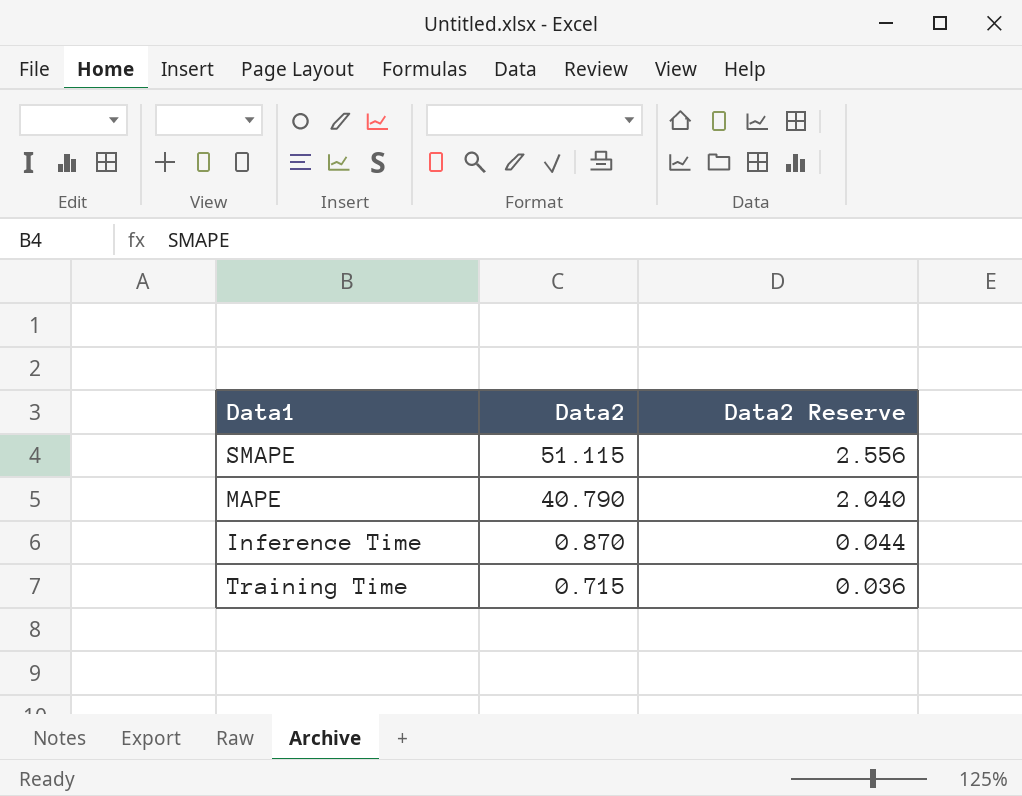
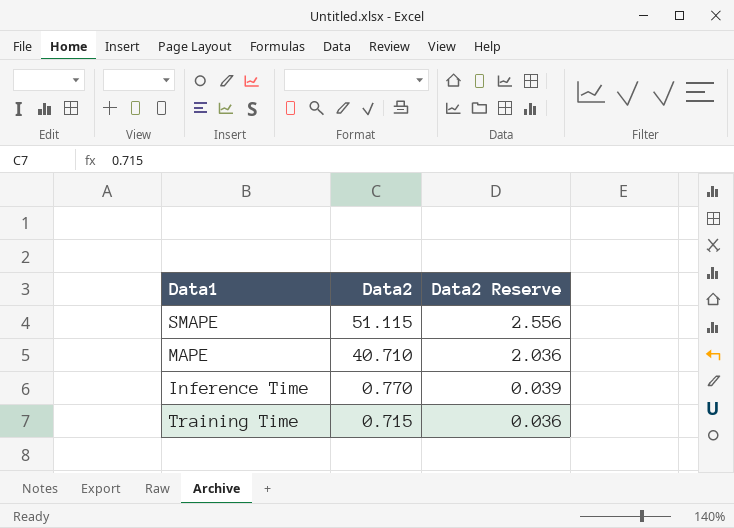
MAPE | Data2: 40.790 -> 40.710
MAPE | Data2 Reserve: 2.040 -> 2.036
Inference Time | Data2: 0.870 -> 0.770
Inference Time | Data2 Reserve: 0.044 -> 0.039

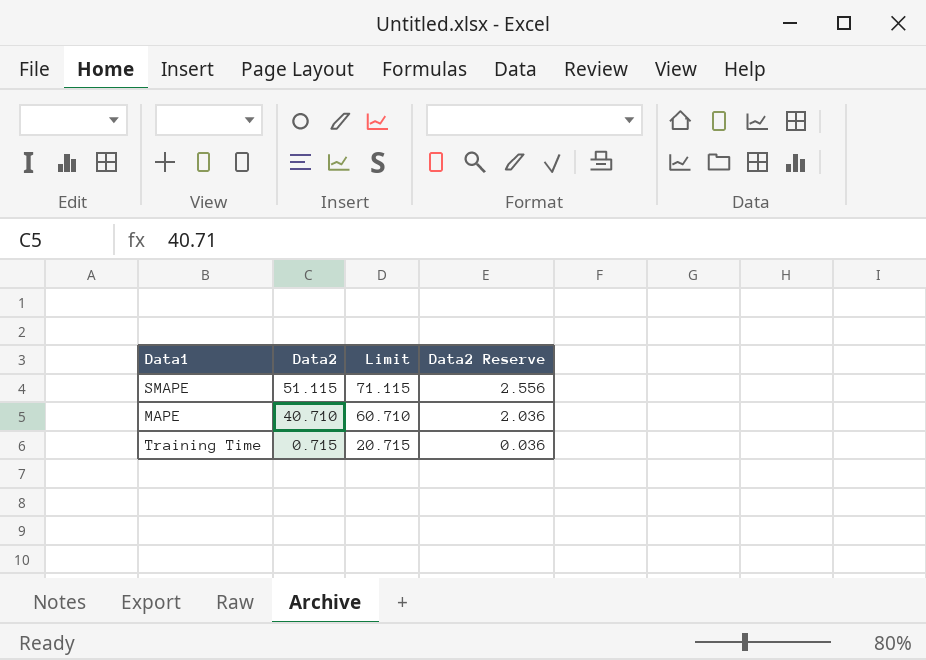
column Limit | formula: none -> [Data2] + 20
row Inference Time: 0.770 | 0.039 -> none

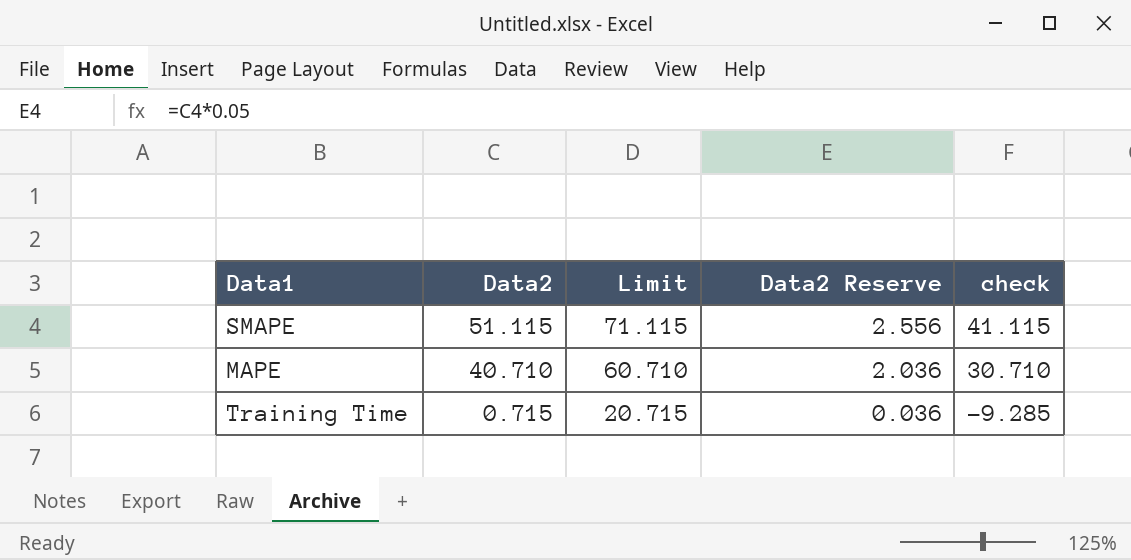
column check | formula: none -> [Data2] - 10

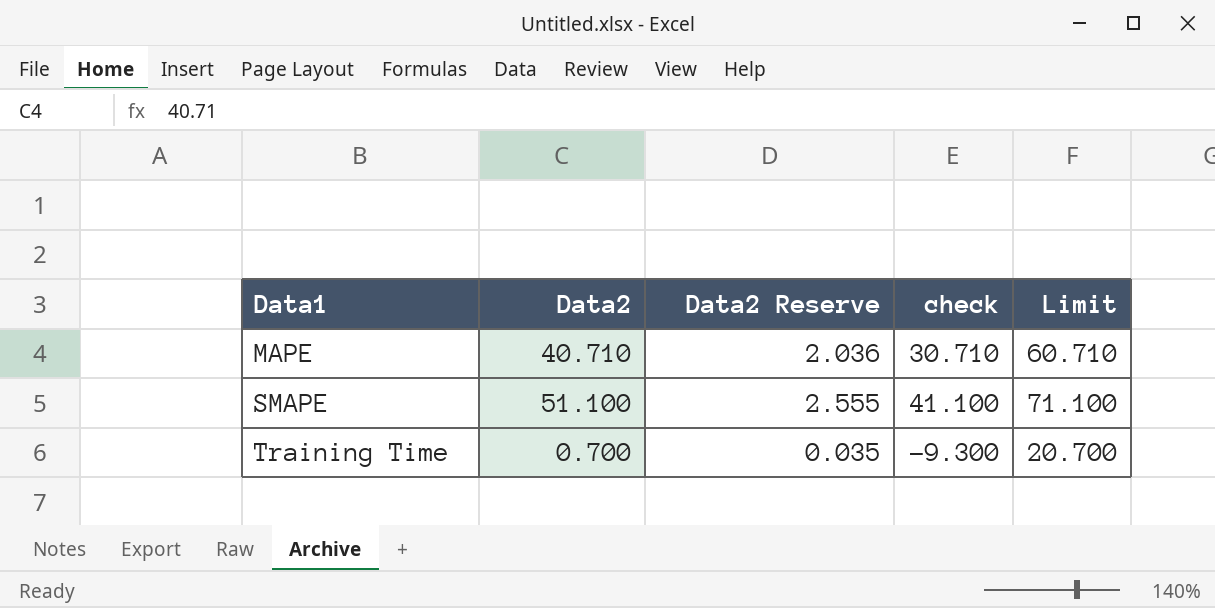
row order: Data2 descending -> Data1 ascending
column Limit | position: 3 -> 5
SMAPE | Data2: 51.115 -> 51.100
SMAPE | Data2 Reserve: 2.556 -> 2.555
SMAPE | check: 41.115 -> 41.100
SMAPE | Limit: 71.115 -> 71.100
Training Time | Data2: 0.715 -> 0.700
Training Time | Data2 Reserve: 0.036 -> 0.035
Training Time | check: -9.285 -> -9.300
Training Time | Limit: 20.715 -> 20.700

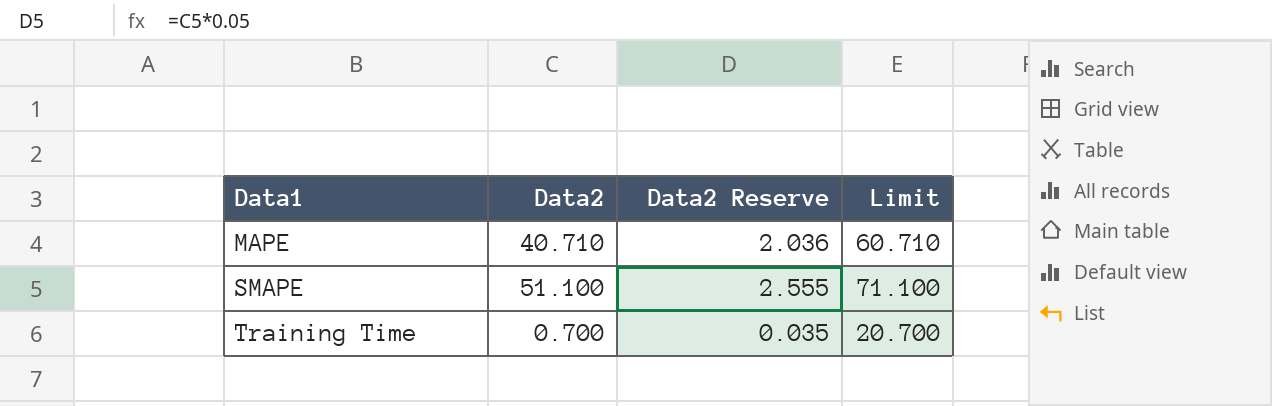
column check | formula: [Data2] - 10 -> none

